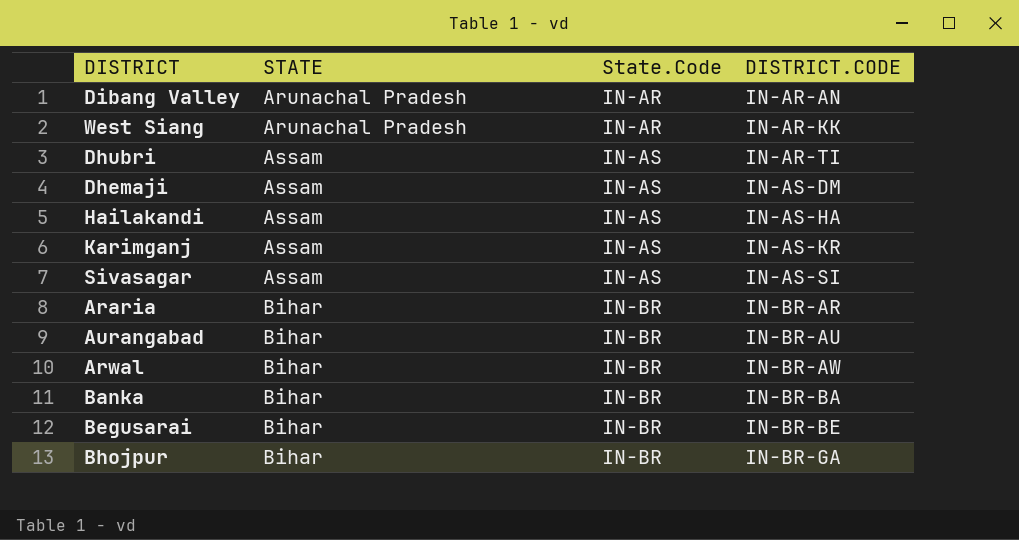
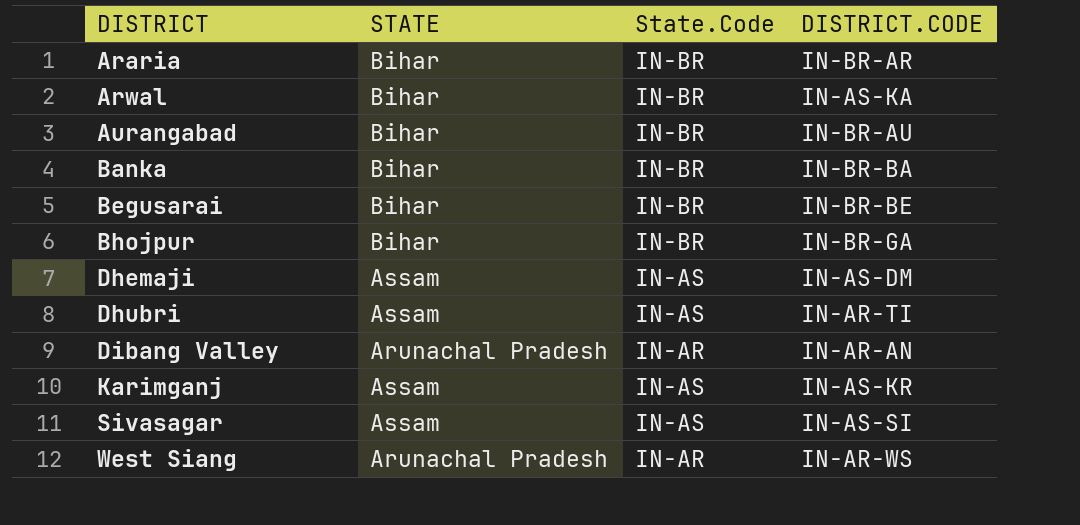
row order: STATE ascending -> DISTRICT ascending
row Hailakandi: Assam | IN-AS | IN-AS-HA -> none
Arwal | DISTRICT.CODE: IN-BR-AW -> IN-AS-KA
West Siang | DISTRICT.CODE: IN-AR-KK -> IN-AR-WS

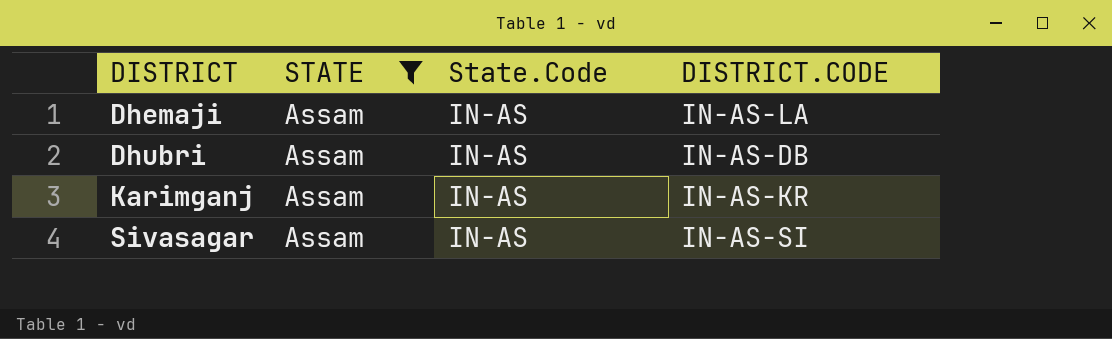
filter: none -> STATE = Assam
Dhemaji | DISTRICT.CODE: IN-AS-DM -> IN-AS-LA
Dhubri | DISTRICT.CODE: IN-AR-TI -> IN-AS-DB

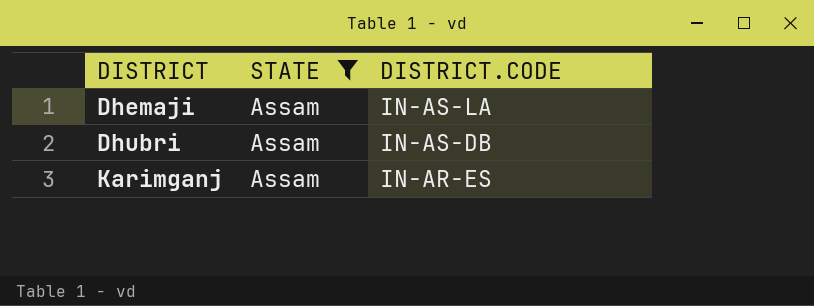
column State.Code | position: 3 -> none
row Sivasagar: Assam | IN-AS | IN-AS-SI -> none
Karimganj | DISTRICT.CODE: IN-AS-KR -> IN-AR-ES

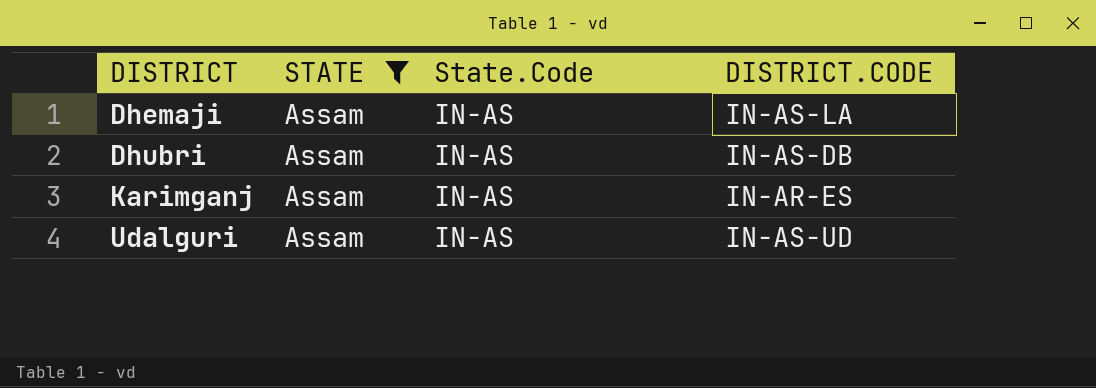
column State.Code | position: none -> 3
row Udalguri: none -> Assam | IN-AS | IN-AS-UD

